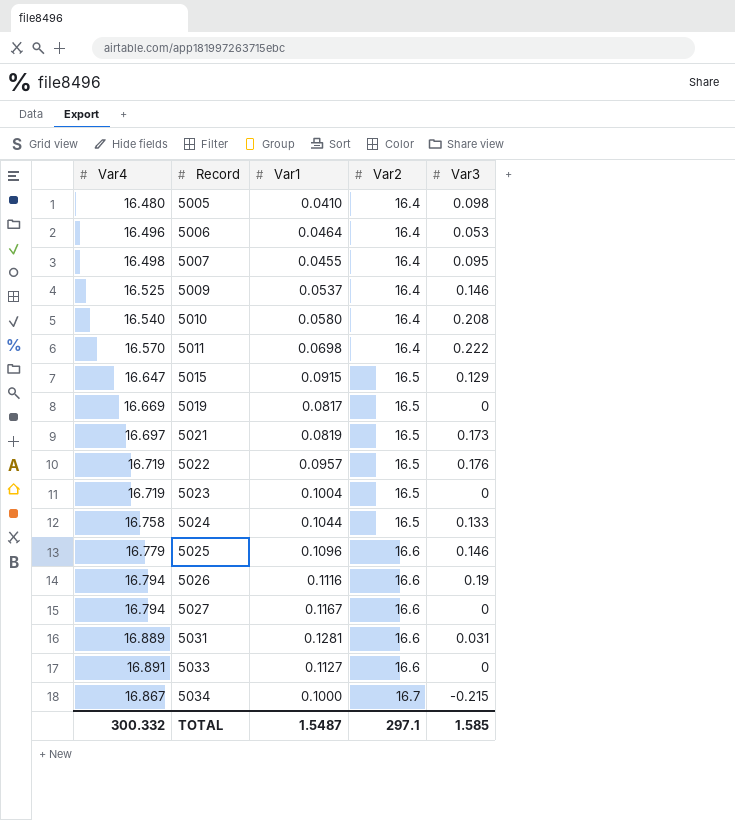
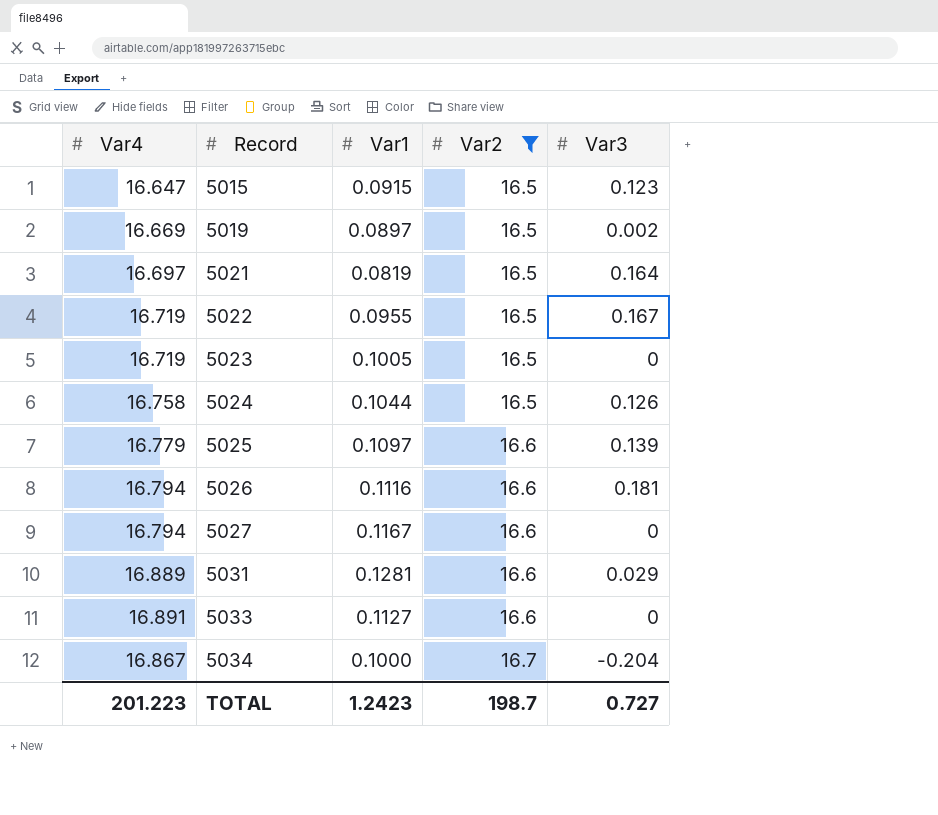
filter: none -> Var2 != 16.4
5015 | Var3: 0.129 -> 0.123
5019 | Var1: 0.0817 -> 0.0897
5019 | Var3: 0 -> 0.002
5021 | Var3: 0.173 -> 0.164
5022 | Var1: 0.0957 -> 0.0955
5022 | Var3: 0.176 -> 0.167
5023 | Var1: 0.1004 -> 0.1005
5024 | Var3: 0.133 -> 0.126
5025 | Var1: 0.1096 -> 0.1097
5025 | Var3: 0.146 -> 0.139
5026 | Var3: 0.19 -> 0.181
5031 | Var3: 0.031 -> 0.029
5034 | Var3: -0.215 -> -0.204
TOTAL | Var4: 300.332 -> 201.223
TOTAL | Var1: 1.5487 -> 1.2423
TOTAL | Var2: 297.1 -> 198.7
TOTAL | Var3: 1.585 -> 0.727

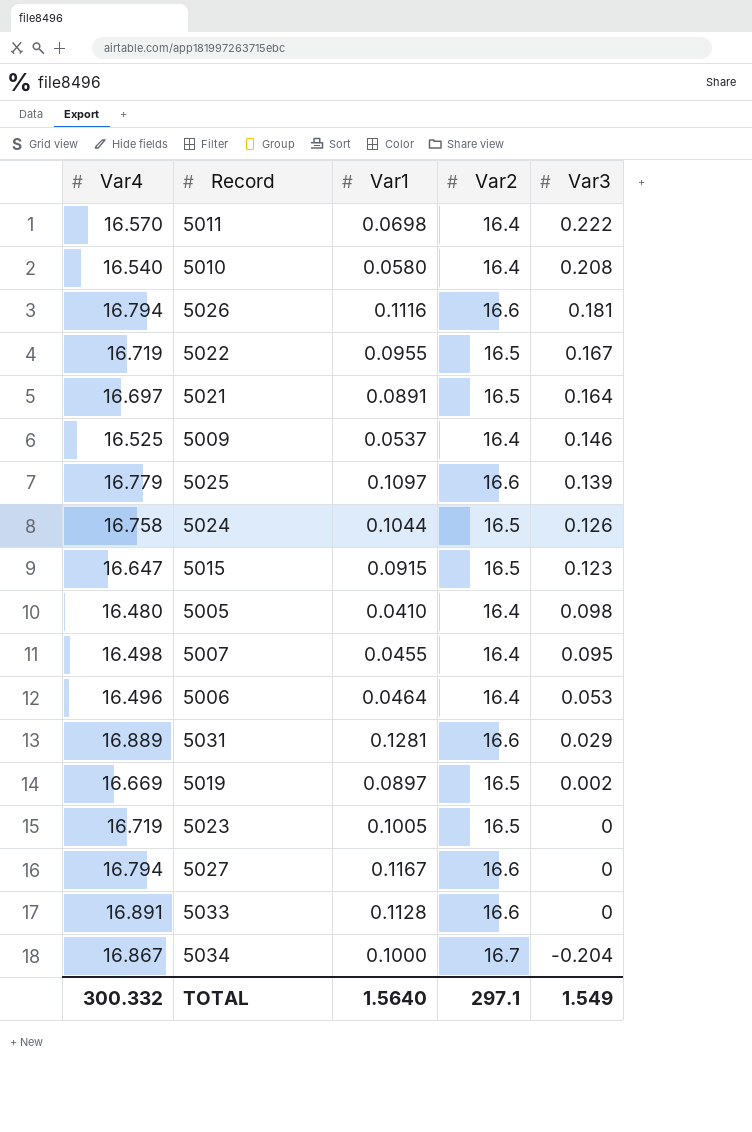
filter: Var2 != 16.4 -> none
row order: Record ascending -> Var3 descending
5021 | Var1: 0.0819 -> 0.0891
5033 | Var1: 0.1127 -> 0.1128
TOTAL | Var4: 201.223 -> 300.332
TOTAL | Var1: 1.2423 -> 1.5640
TOTAL | Var2: 198.7 -> 297.1
TOTAL | Var3: 0.727 -> 1.549

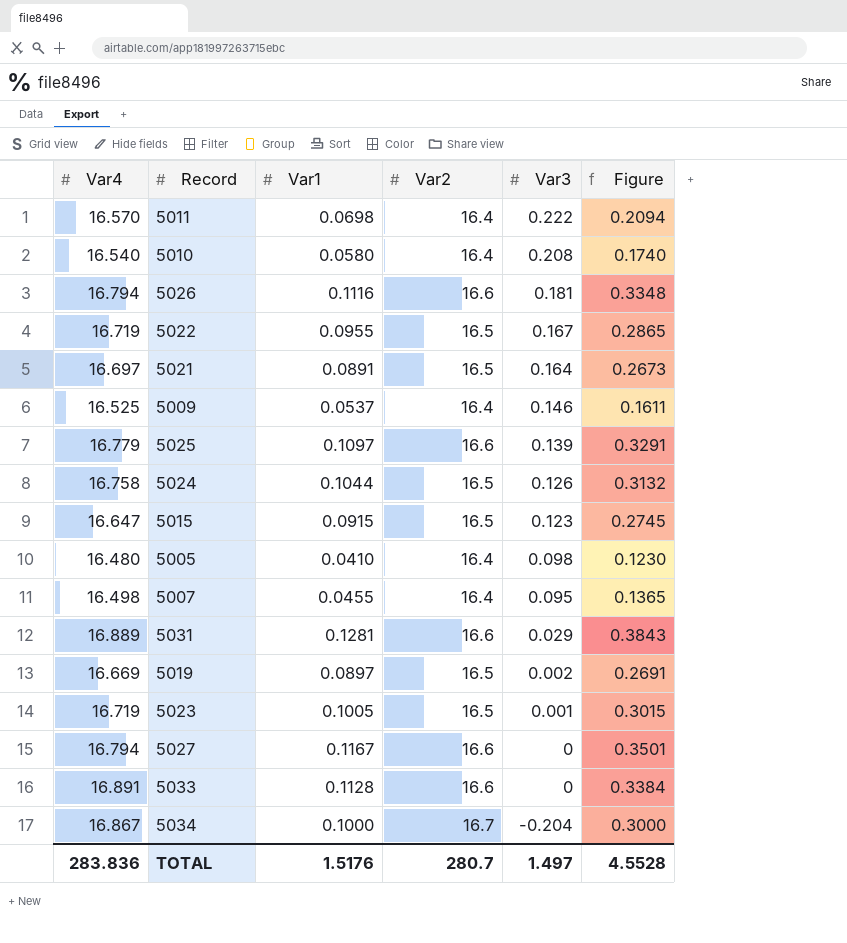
column Figure | formula: none -> [Var1] * 3
row 5006: 16.496 | 0.0464 | 16.4 | 0.053 -> none
5023 | Var3: 0 -> 0.001
TOTAL | Var4: 300.332 -> 283.836
TOTAL | Var1: 1.5640 -> 1.5176
TOTAL | Var2: 297.1 -> 280.7
TOTAL | Var3: 1.549 -> 1.497

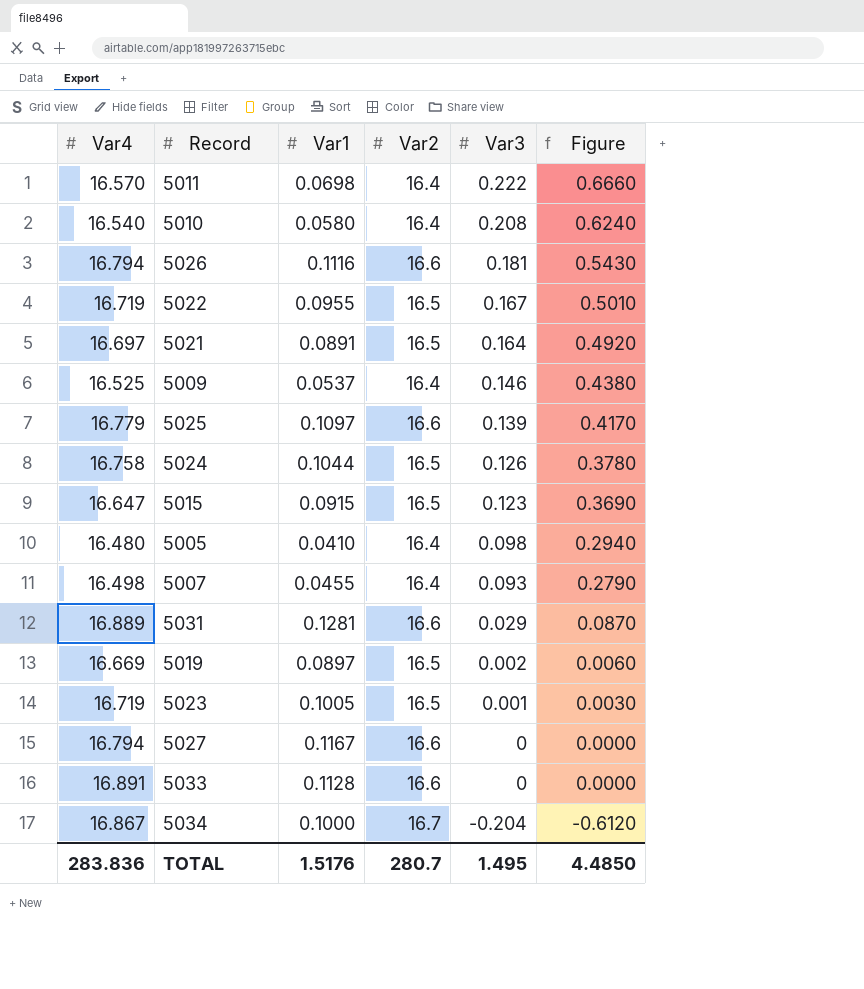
column Figure | formula: [Var1] * 3 -> [Var3] * 3
5007 | Var3: 0.095 -> 0.093
TOTAL | Var3: 1.497 -> 1.495
TOTAL | Figure: 4.5528 -> 4.4850

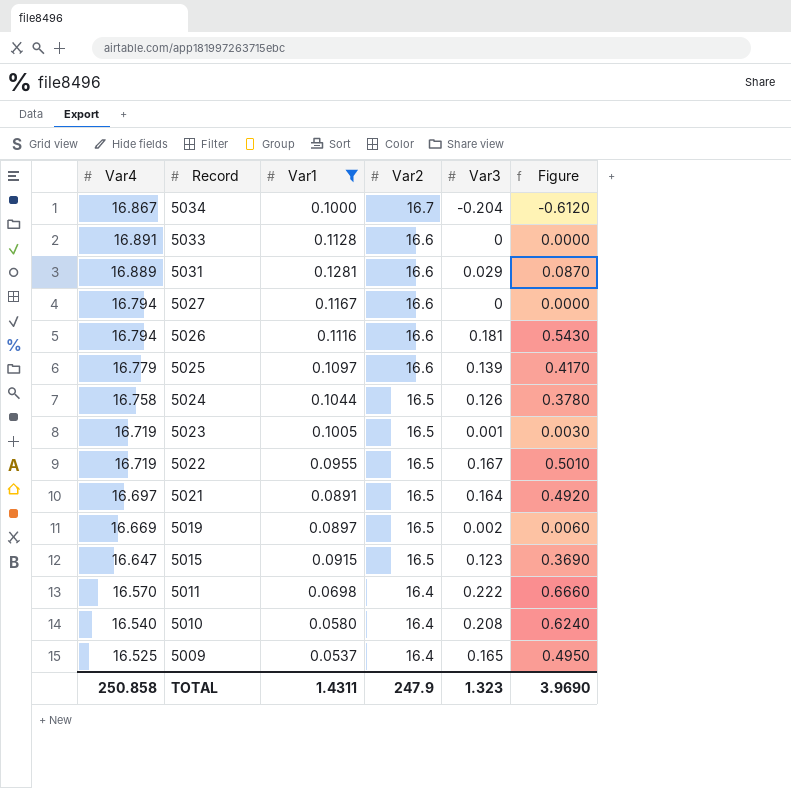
filter: none -> Var1 >= 0.0537
row order: Var3 descending -> Record descending
5009 | Var3: 0.146 -> 0.165
5009 | Figure: 0.4380 -> 0.4950
TOTAL | Var4: 283.836 -> 250.858
TOTAL | Var1: 1.5176 -> 1.4311
TOTAL | Var2: 280.7 -> 247.9
TOTAL | Var3: 1.495 -> 1.323
TOTAL | Figure: 4.4850 -> 3.9690

